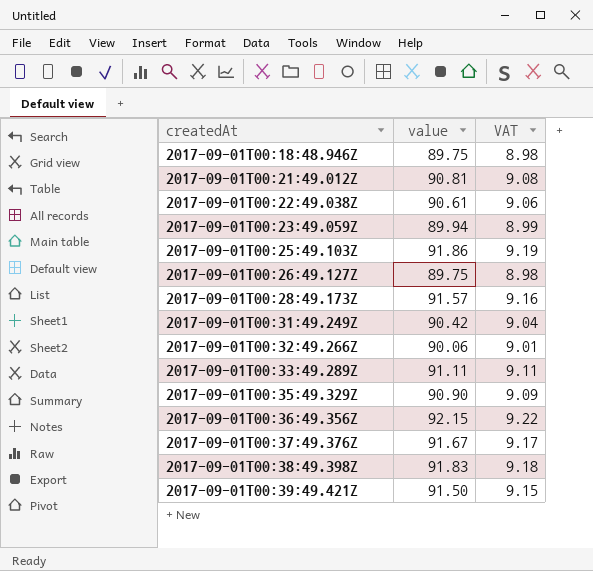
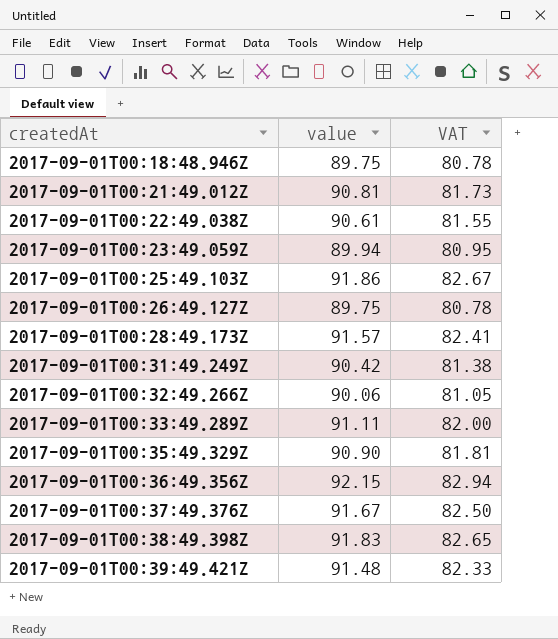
column VAT | formula: [value] * 0.1 -> [value] * 0.9
2017-09-01T00:39:49.421Z | value: 91.50 -> 91.48

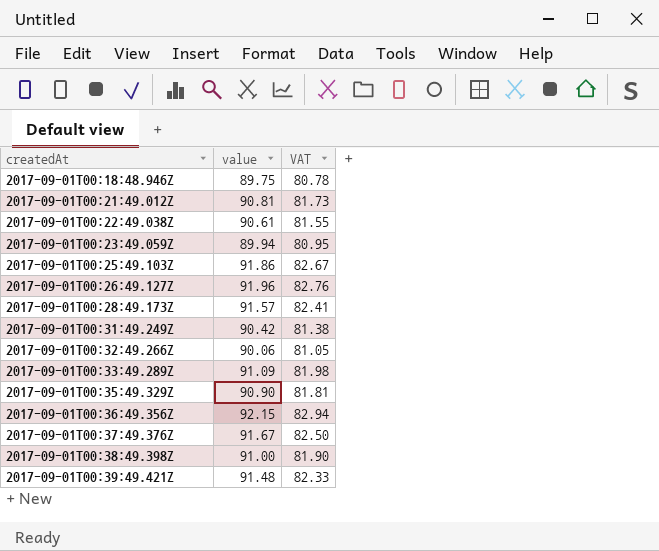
2017-09-01T00:26:49.127Z | value: 89.75 -> 91.96
2017-09-01T00:26:49.127Z | VAT: 80.78 -> 82.76
2017-09-01T00:33:49.289Z | value: 91.11 -> 91.09
2017-09-01T00:33:49.289Z | VAT: 82.00 -> 81.98
2017-09-01T00:38:49.398Z | value: 91.83 -> 91.00
2017-09-01T00:38:49.398Z | VAT: 82.65 -> 81.90

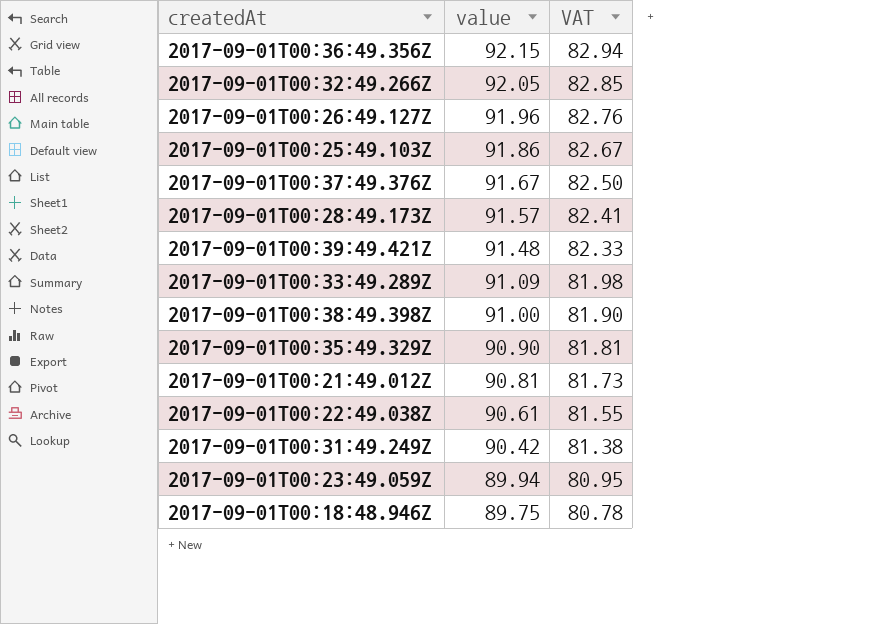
row order: createdAt ascending -> value descending
2017-09-01T00:32:49.266Z | value: 90.06 -> 92.05
2017-09-01T00:32:49.266Z | VAT: 81.05 -> 82.85

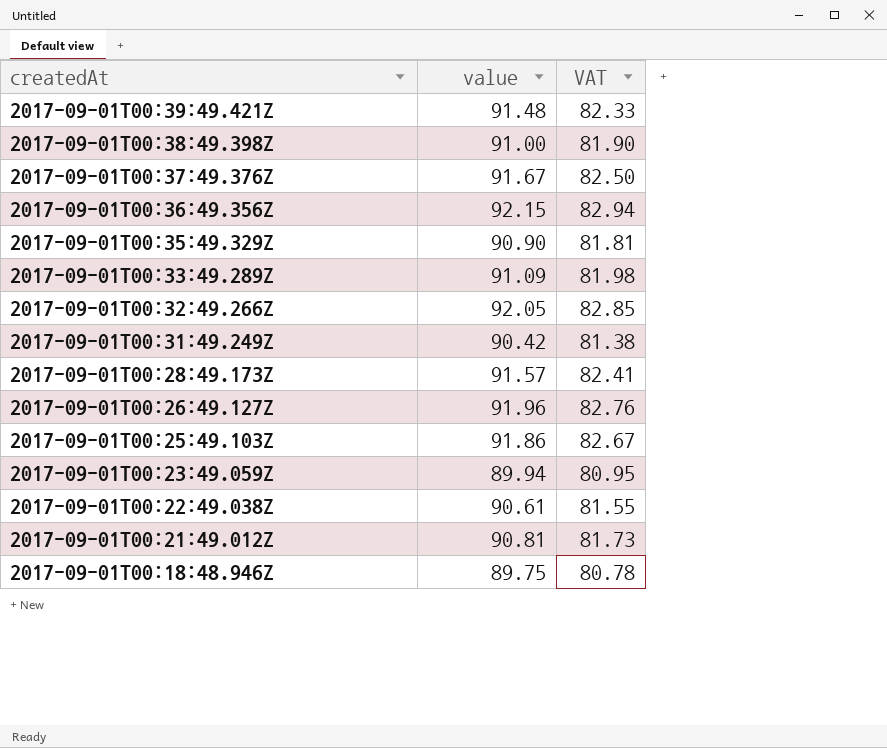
row order: value descending -> createdAt descending

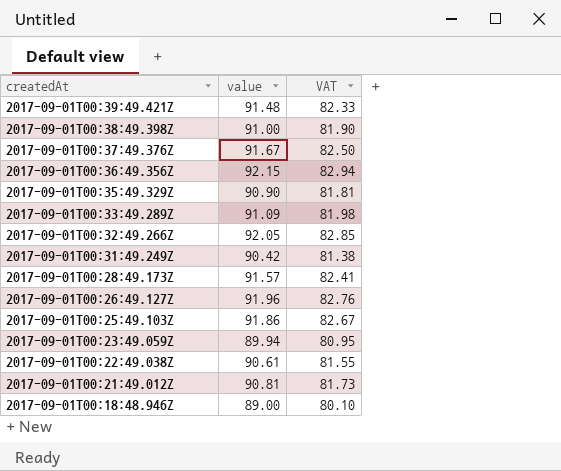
2017-09-01T00:18:48.946Z | value: 89.75 -> 89.00
2017-09-01T00:18:48.946Z | VAT: 80.78 -> 80.10

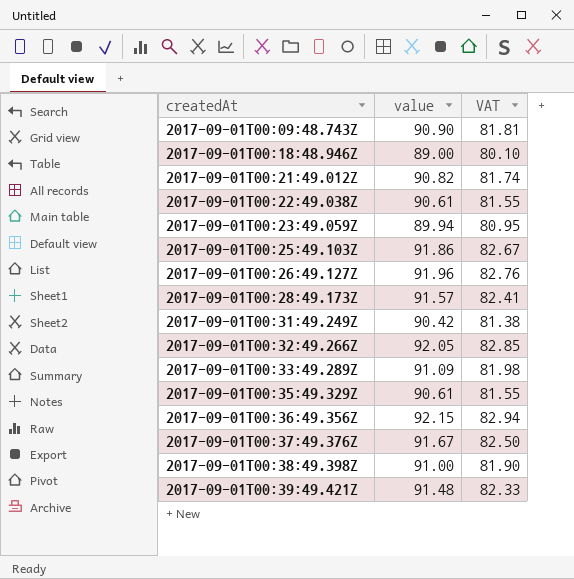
row order: createdAt descending -> createdAt ascending
row 2017-09-01T00:09:48.743Z: none -> 90.90 | 81.81
2017-09-01T00:21:49.012Z | value: 90.81 -> 90.82
2017-09-01T00:21:49.012Z | VAT: 81.73 -> 81.74
2017-09-01T00:35:49.329Z | value: 90.90 -> 90.61
2017-09-01T00:35:49.329Z | VAT: 81.81 -> 81.55

